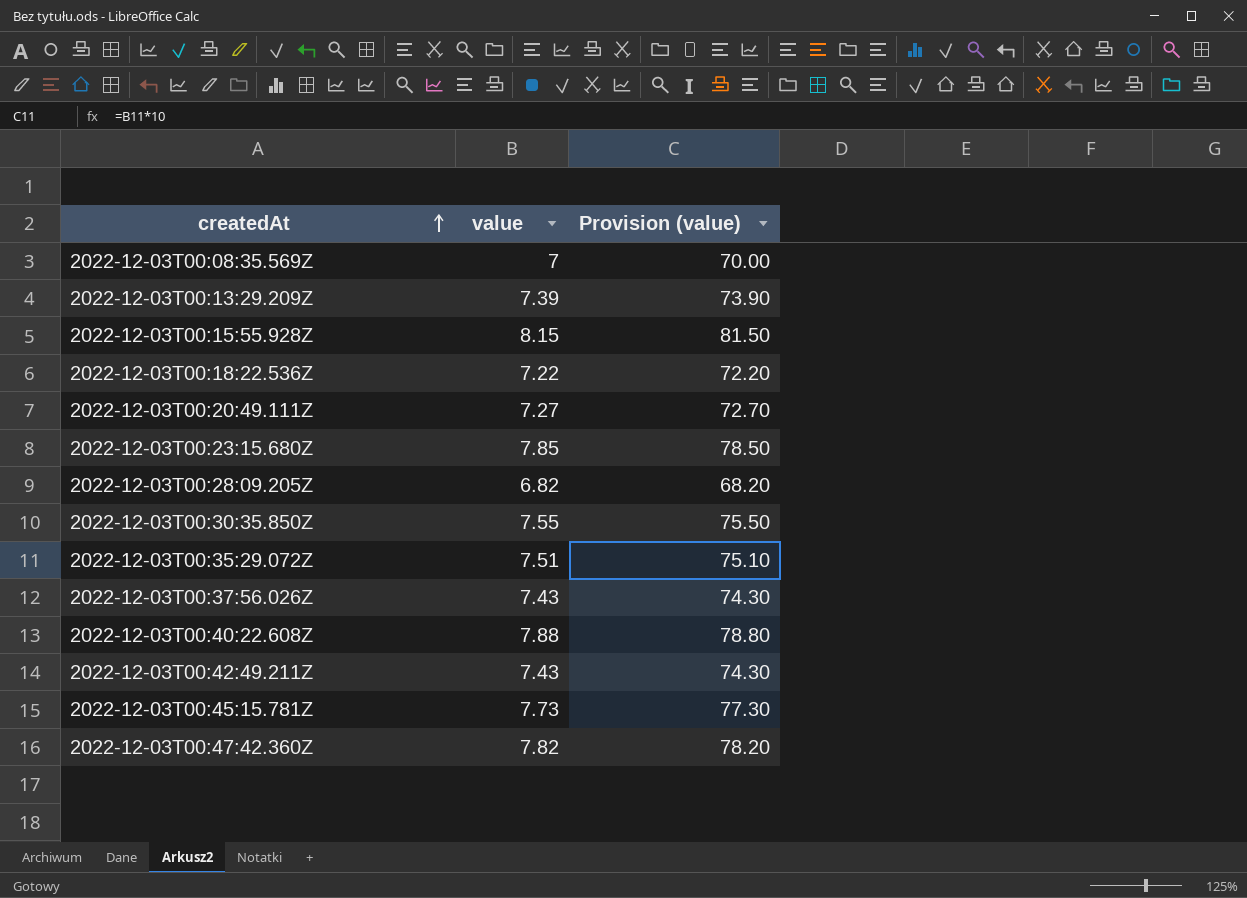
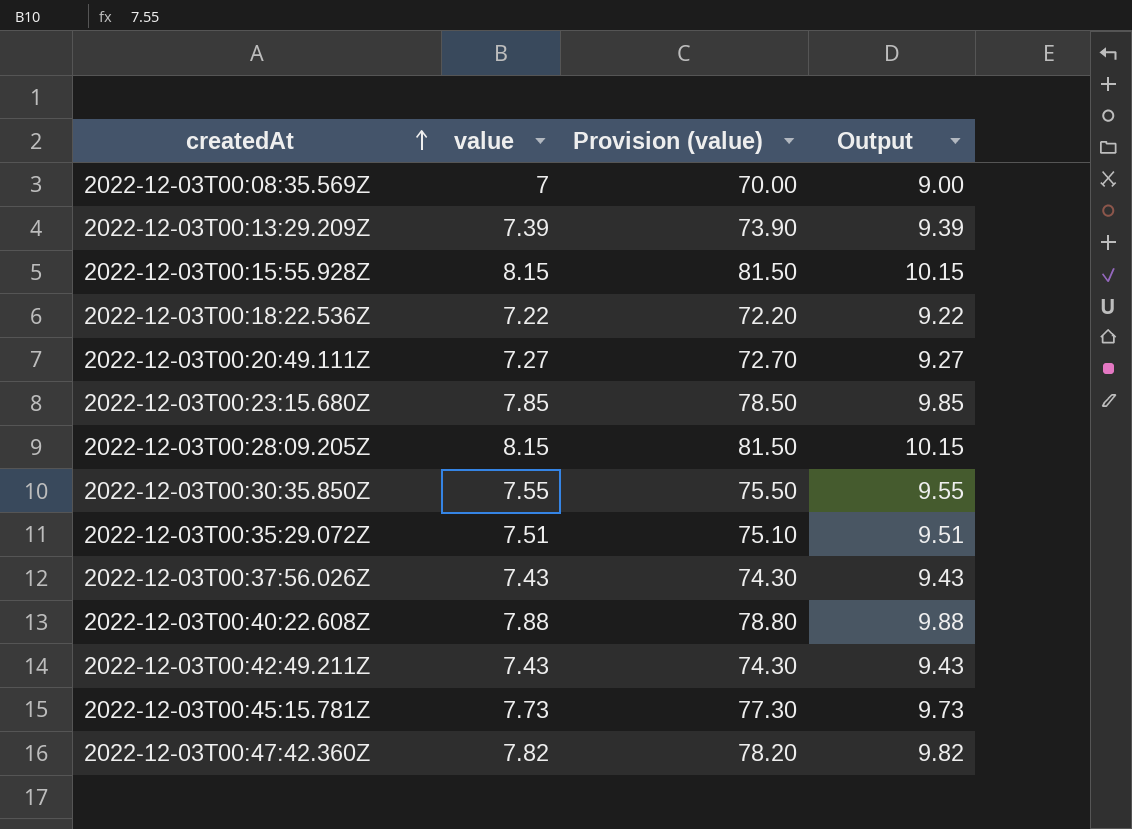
column Output | formula: none -> [value] + 2
2022-12-03T00:28:09.205Z | value: 6.82 -> 8.15
2022-12-03T00:28:09.205Z | Provision (value): 68.20 -> 81.50

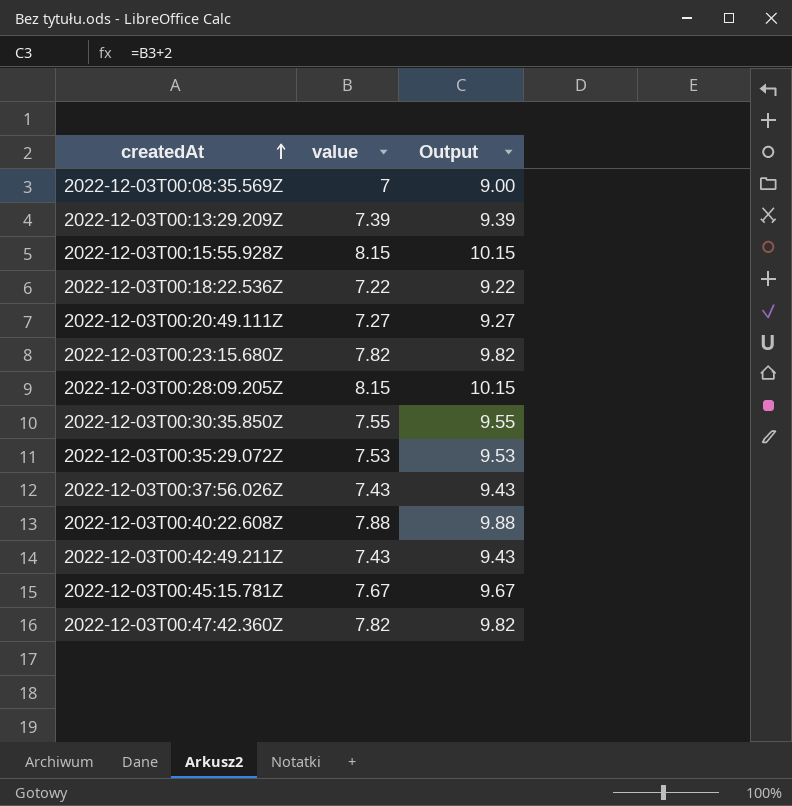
column Provision (value) | formula: [value] * 10 -> none
2022-12-03T00:23:15.680Z | value: 7.85 -> 7.82
2022-12-03T00:23:15.680Z | Output: 9.85 -> 9.82
2022-12-03T00:35:29.072Z | value: 7.51 -> 7.53
2022-12-03T00:35:29.072Z | Output: 9.51 -> 9.53
2022-12-03T00:45:15.781Z | value: 7.73 -> 7.67
2022-12-03T00:45:15.781Z | Output: 9.73 -> 9.67

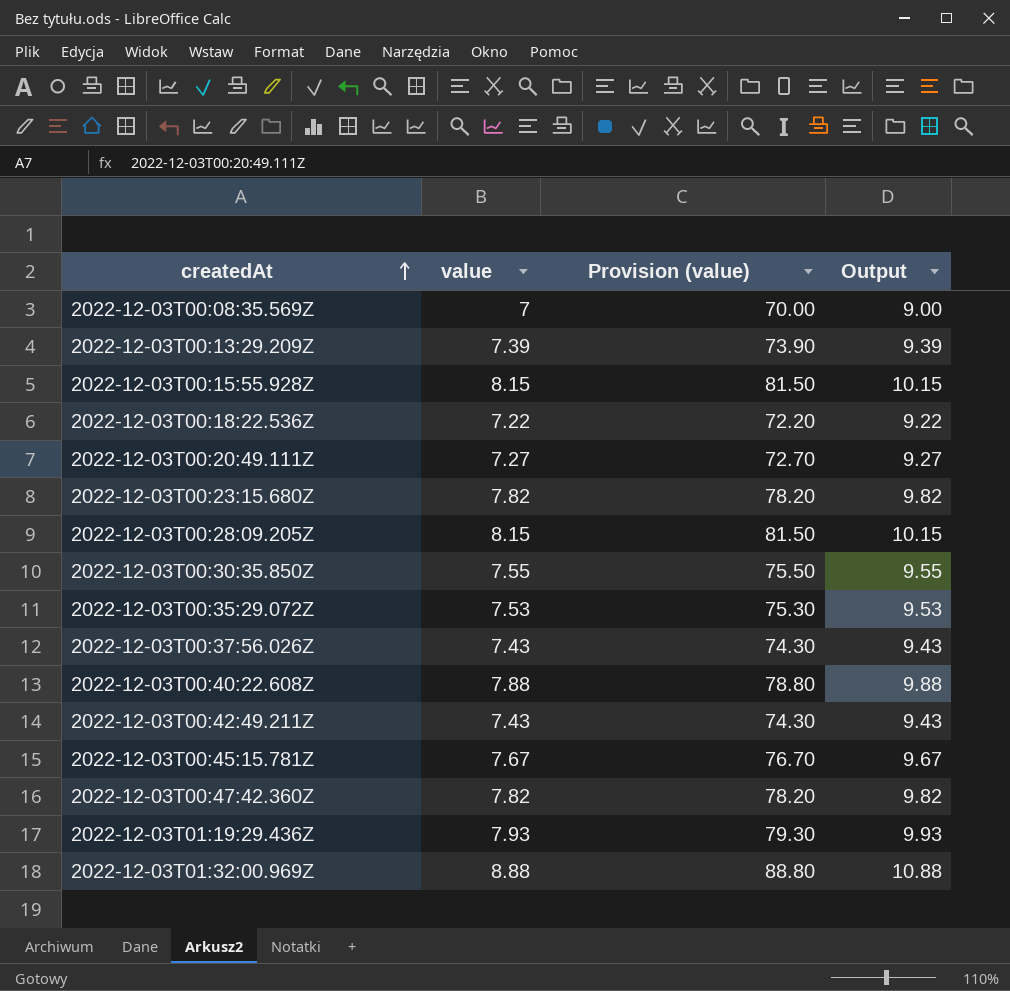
column Provision (value) | formula: none -> [value] * 10
row 2022-12-03T01:19:29.436Z: none -> 7.93 | 79.30 | 9.93
row 2022-12-03T01:32:00.969Z: none -> 8.88 | 88.80 | 10.88

